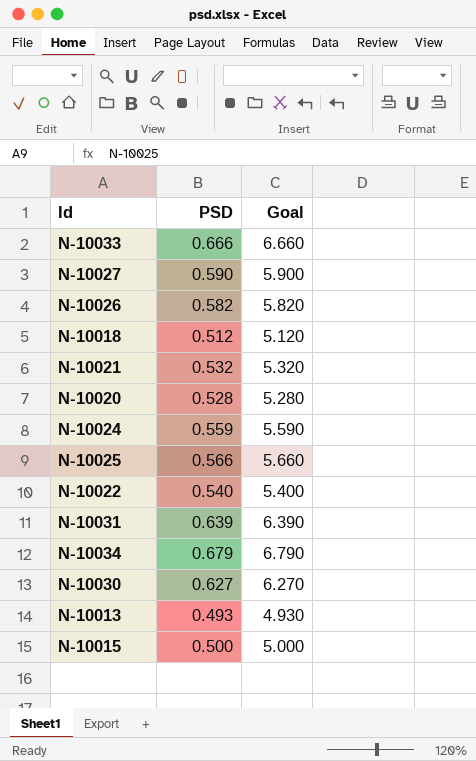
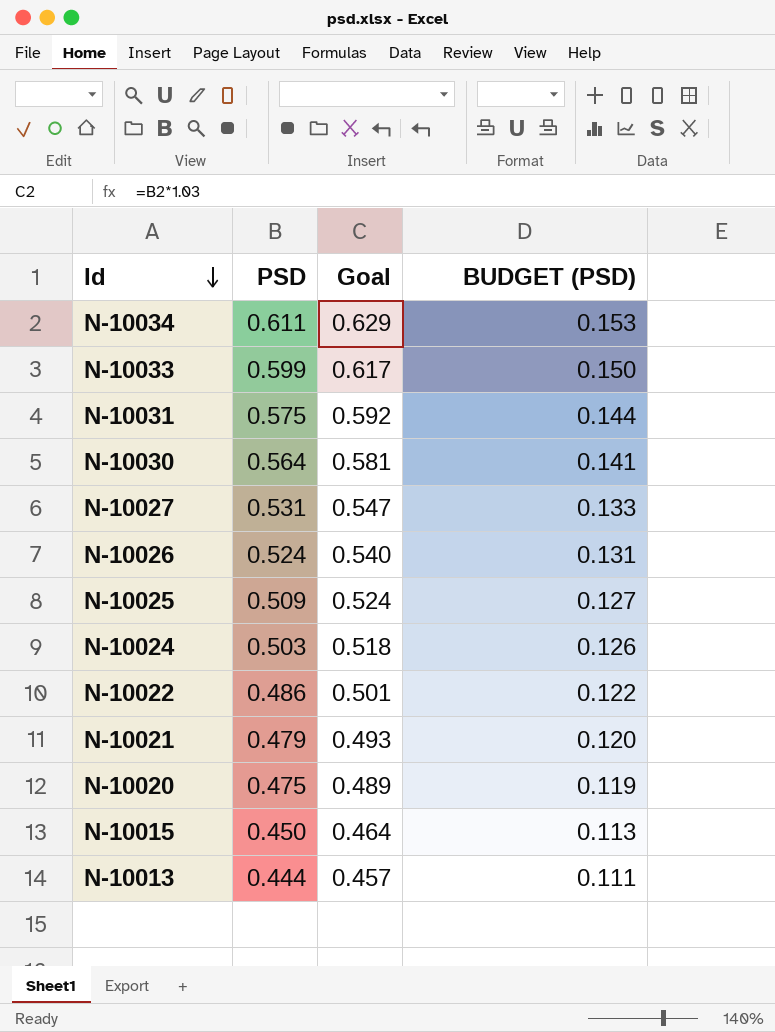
row order: none -> Id descending
column Goal | formula: [PSD] * 10 -> [PSD] * 1.03
column BUDGET (PSD) | formula: none -> [PSD] * 0.25
row N-10018: 0.512 | 5.120 -> none
N-10034 | PSD: 0.679 -> 0.611
N-10033 | PSD: 0.666 -> 0.599
N-10031 | PSD: 0.639 -> 0.575
N-10030 | PSD: 0.627 -> 0.564
N-10027 | PSD: 0.590 -> 0.531
N-10026 | PSD: 0.582 -> 0.524
N-10025 | PSD: 0.566 -> 0.509
N-10024 | PSD: 0.559 -> 0.503
N-10022 | PSD: 0.540 -> 0.486
N-10021 | PSD: 0.532 -> 0.479
N-10020 | PSD: 0.528 -> 0.475
N-10015 | PSD: 0.500 -> 0.450
N-10013 | PSD: 0.493 -> 0.444

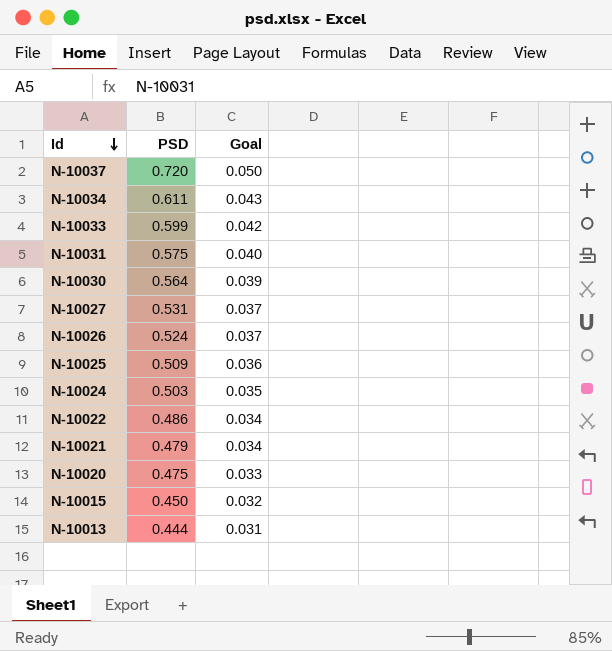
column BUDGET (PSD) | formula: [PSD] * 0.25 -> none
column Goal | formula: [PSD] * 1.03 -> [PSD] * 0.07
row N-10037: none -> 0.720 | 0.050

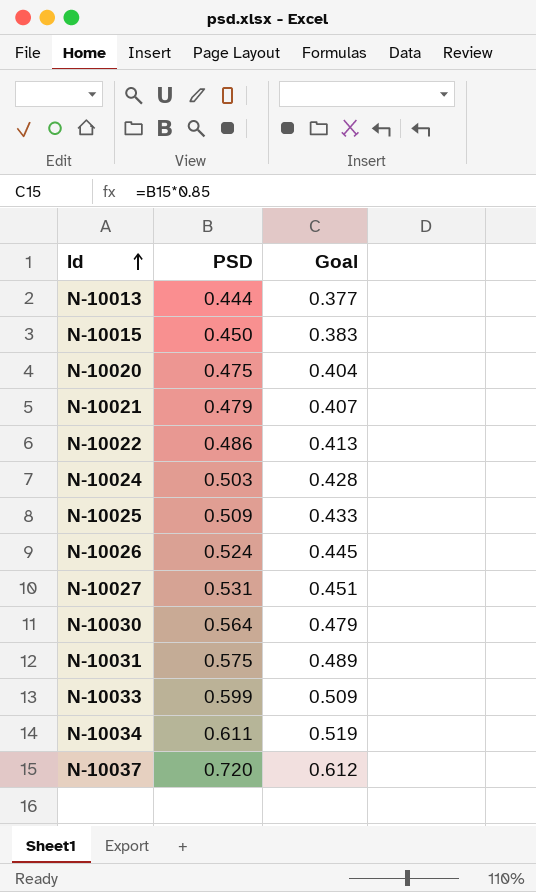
row order: Id descending -> Id ascending
column Goal | formula: [PSD] * 0.07 -> [PSD] * 0.85

